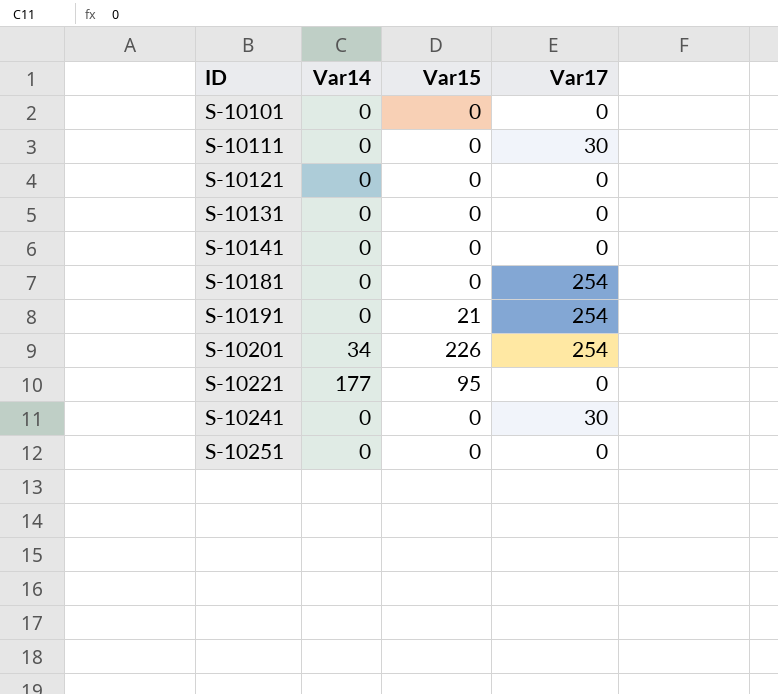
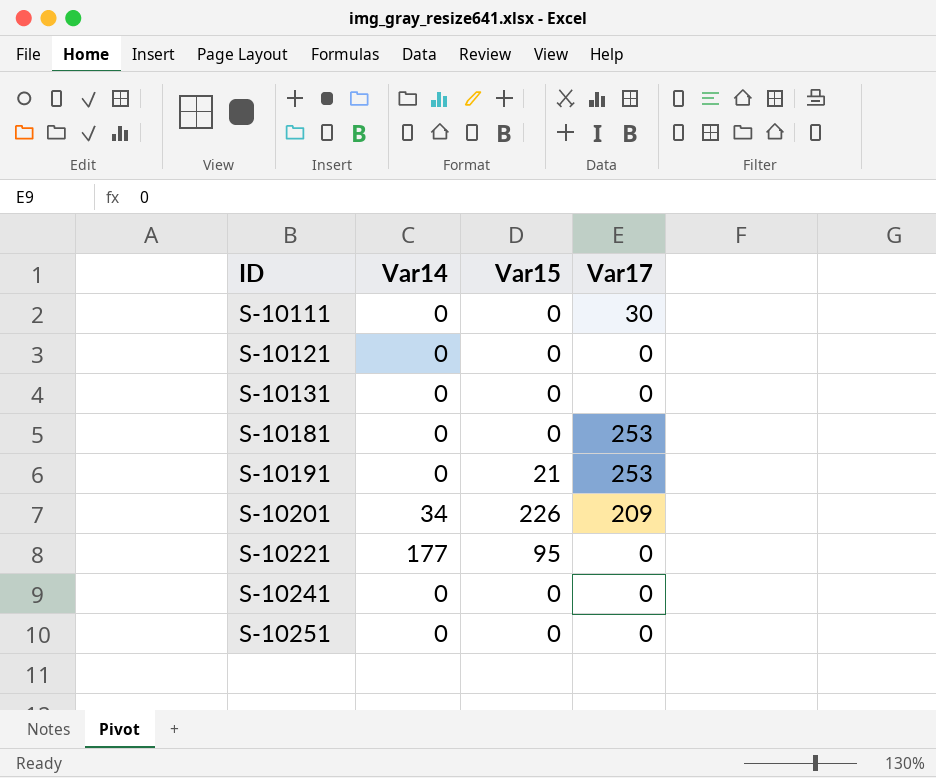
row S-10101: 0 | 0 | 0 -> none
row S-10141: 0 | 0 | 0 -> none
S-10181 | Var17: 254 -> 253
S-10191 | Var17: 254 -> 253
S-10201 | Var17: 254 -> 209
S-10241 | Var17: 30 -> 0

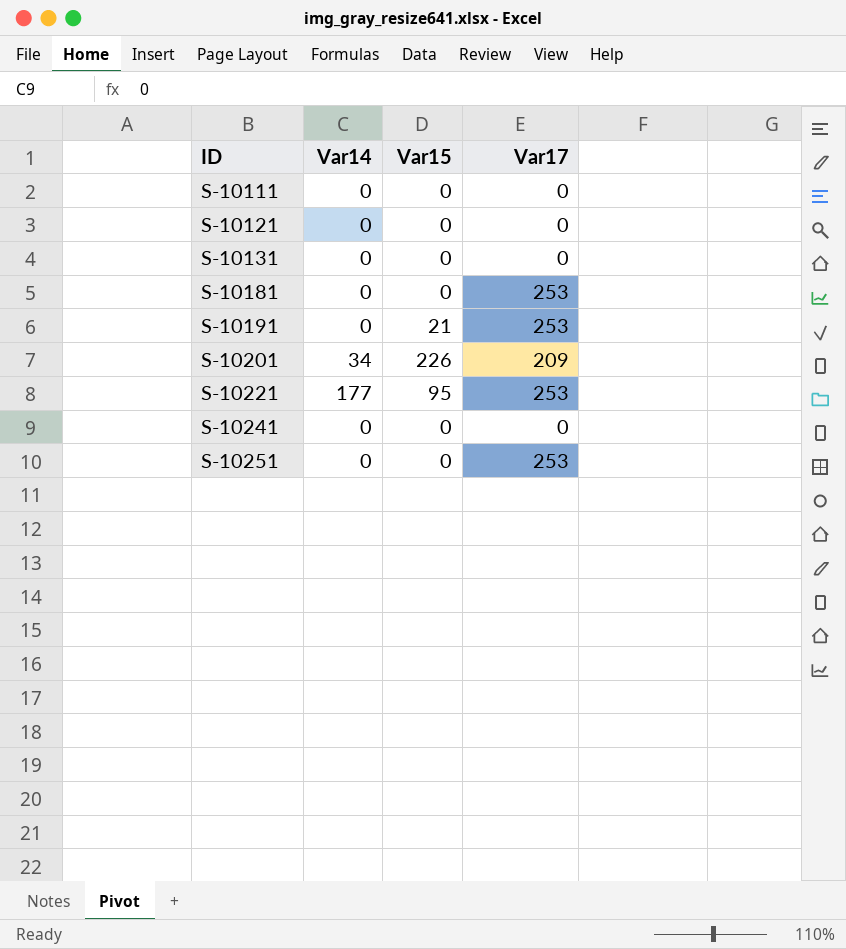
S-10111 | Var17: 30 -> 0
S-10221 | Var17: 0 -> 253
S-10251 | Var17: 0 -> 253

